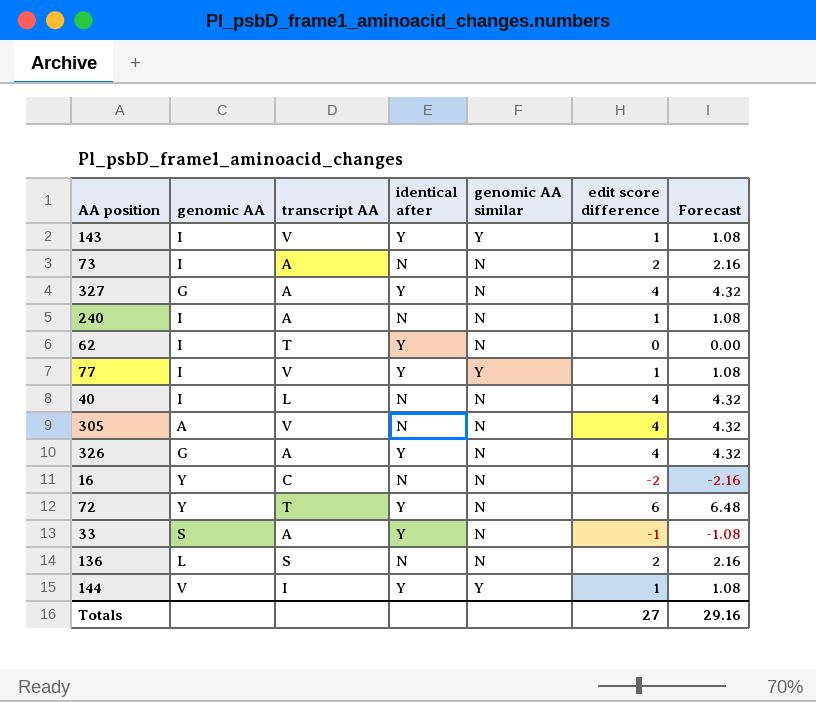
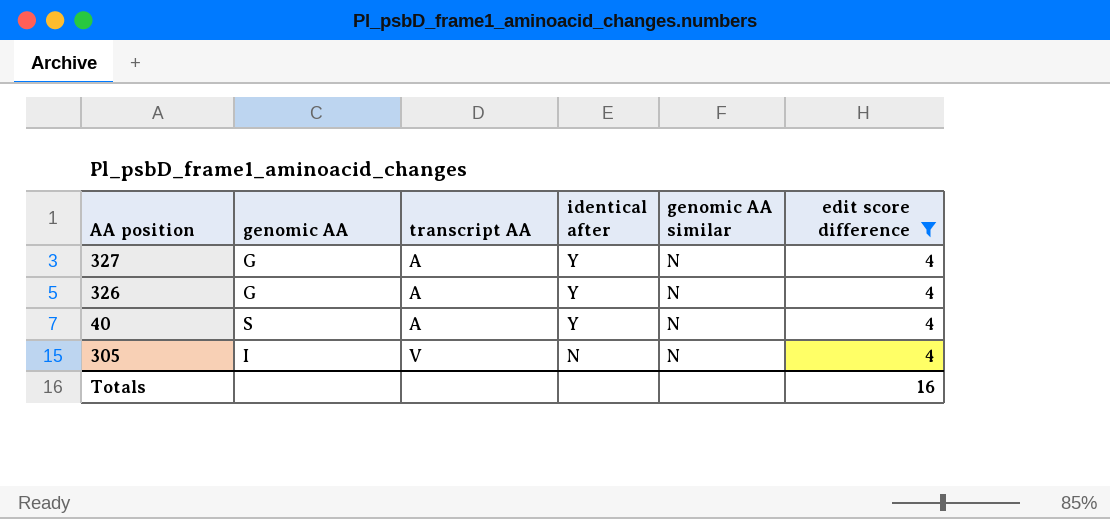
filter: none -> edit score difference = 4
row order: none -> transcript AA ascending
column Forecast | formula: [edit score difference] * 1.08 -> none
40 | genomic AA: I -> S
40 | transcript AA: L -> A
40 | identical after: N -> Y
305 | genomic AA: A -> I
Totals | edit score difference: 27 -> 16

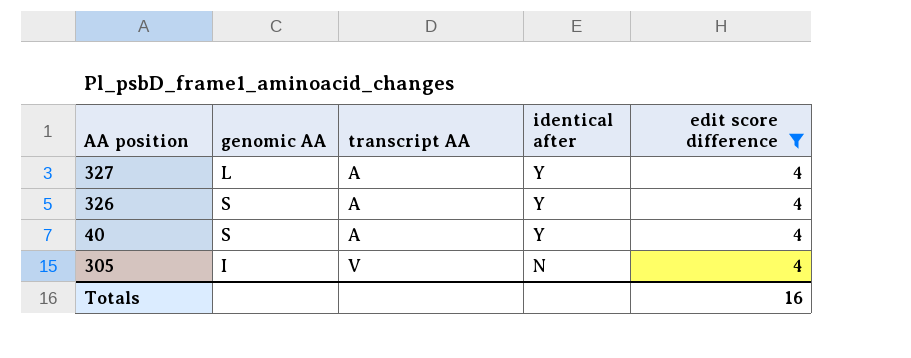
column genomic AA similar | position: 5 -> none
327 | genomic AA: G -> L
326 | genomic AA: G -> S

